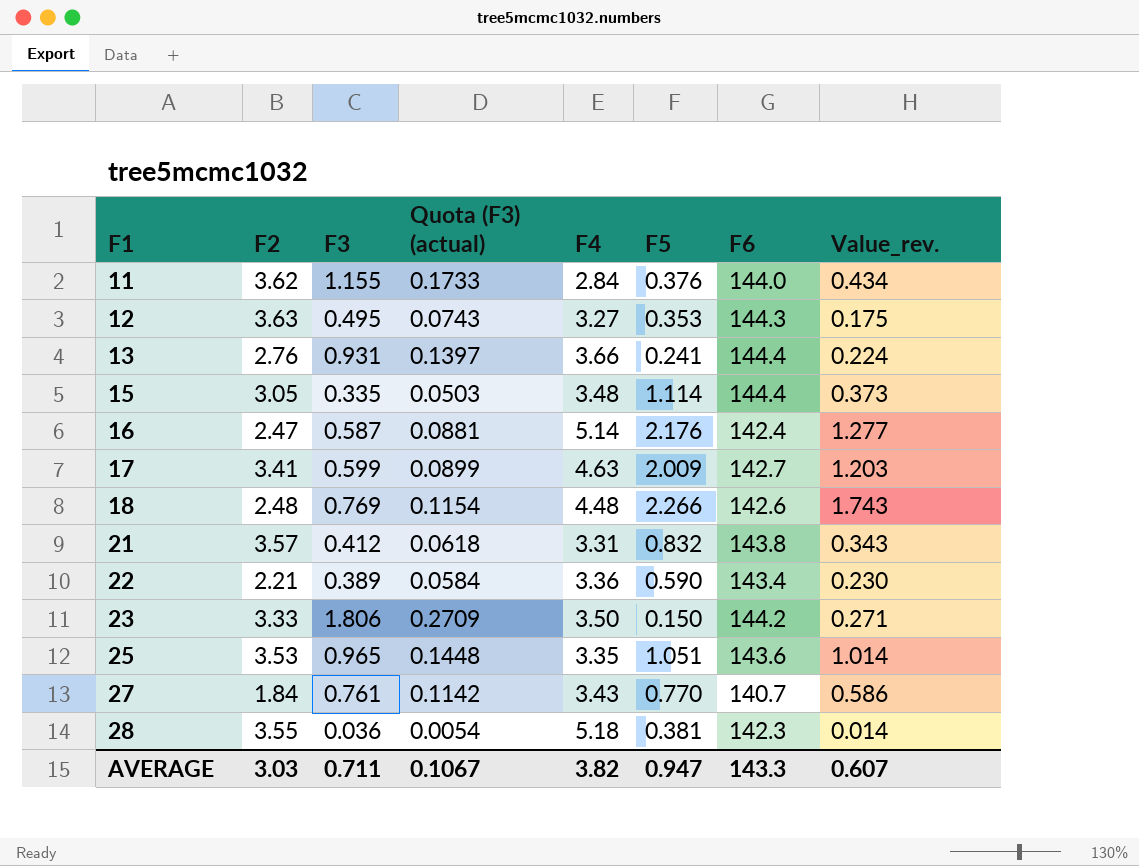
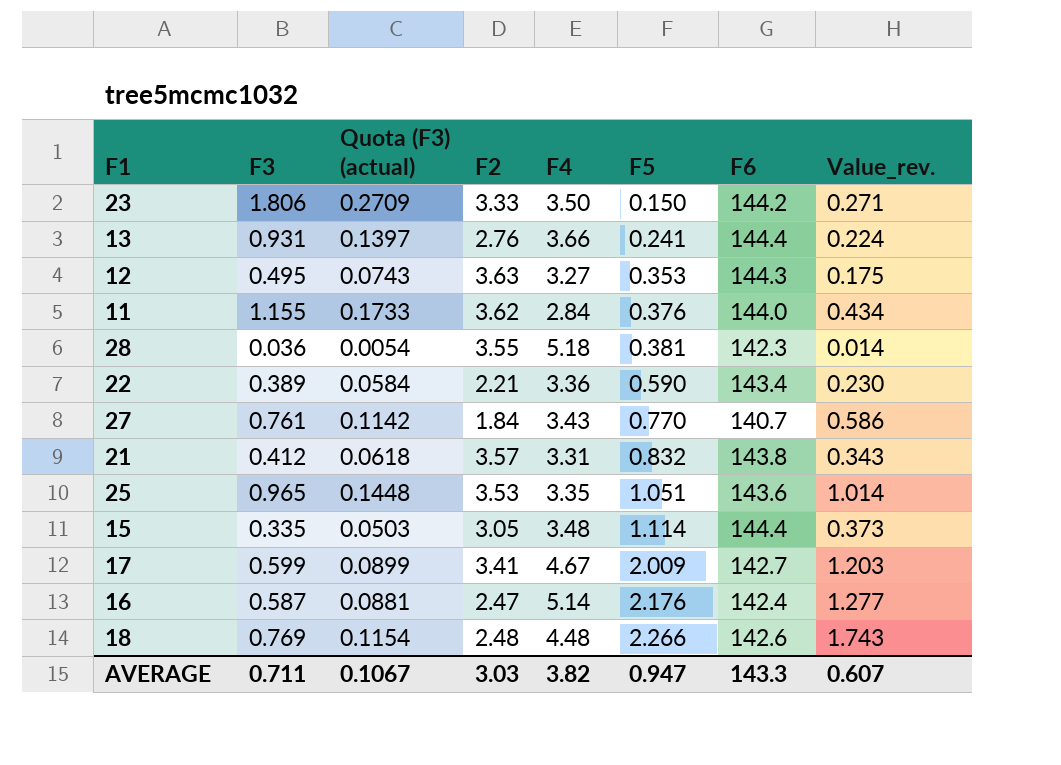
row order: F1 ascending -> F5 ascending
column F2 | position: 2 -> 4
17 | F4: 4.63 -> 4.67

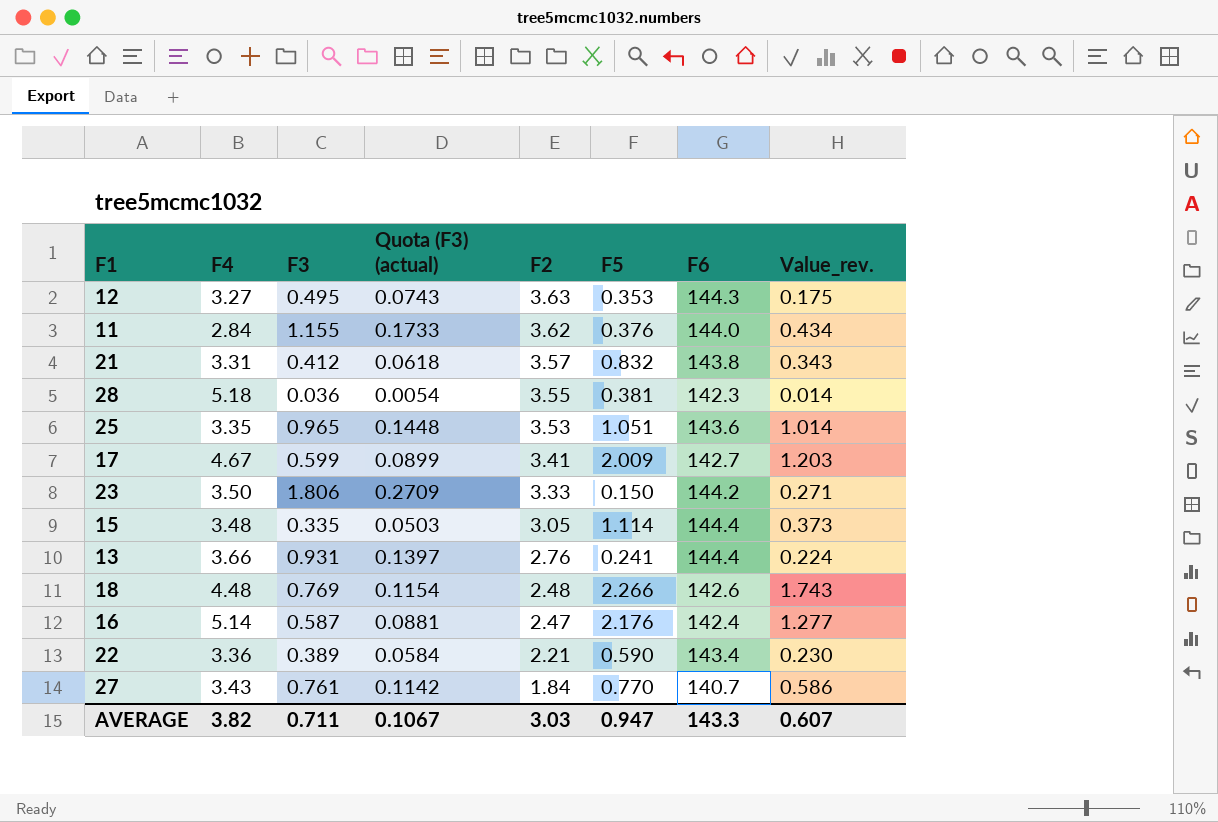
row order: F5 ascending -> F2 descending
column F4 | position: 5 -> 2

